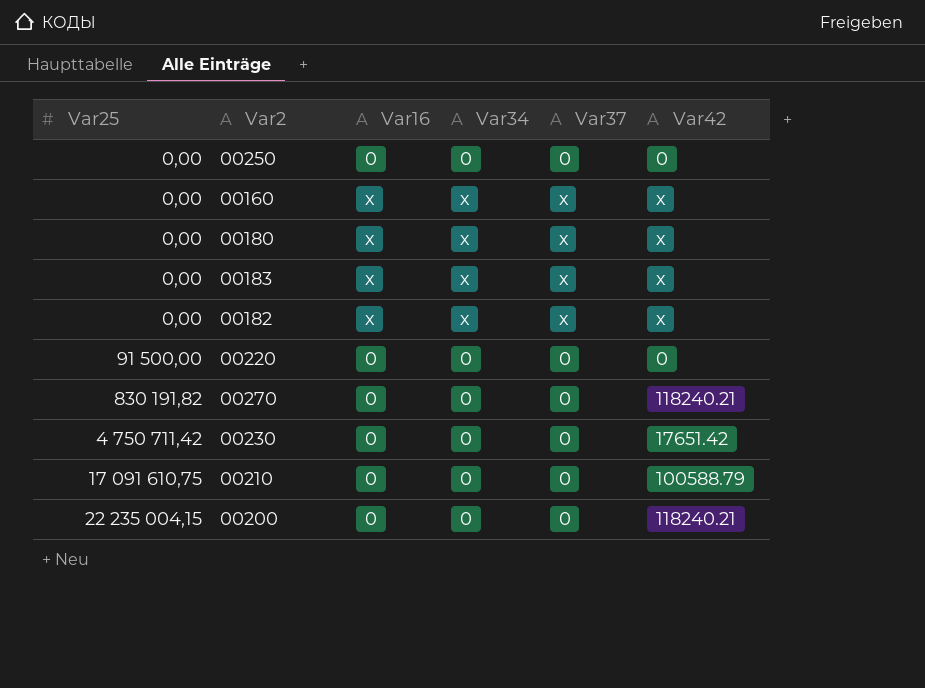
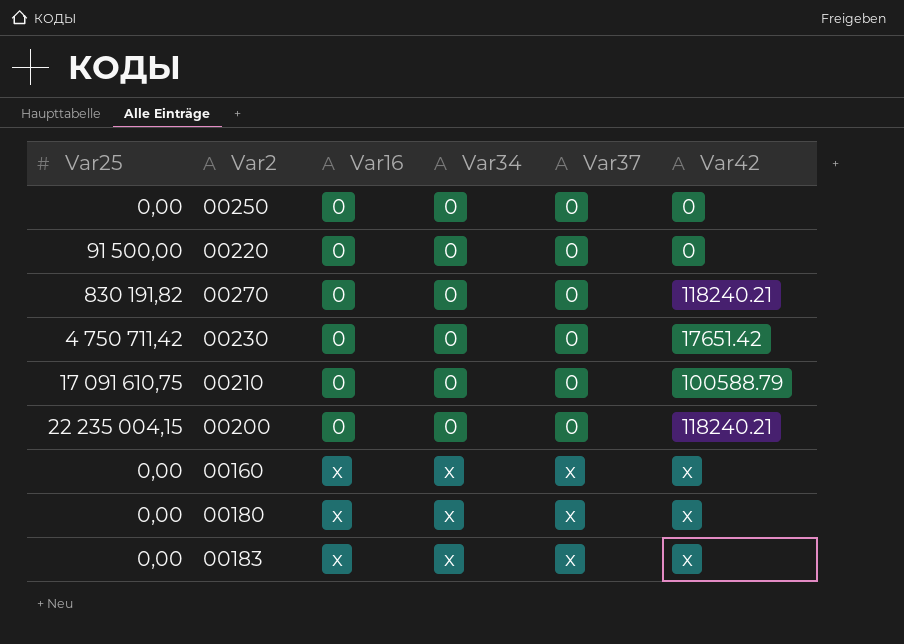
row order: Var25 ascending -> Var16 ascending
row 00182: 0,00 | х | х | х | х -> none

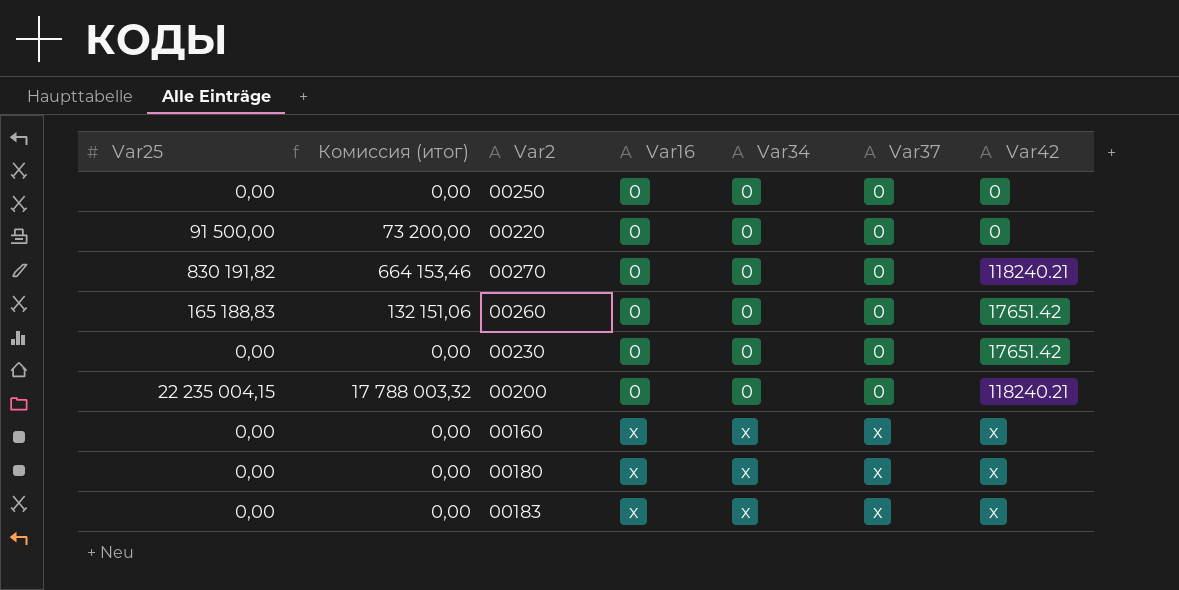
column Комиссия (итог) | formula: none -> [Var25] * 0,8
row 00210: 17 091 610,75 | 0 | 0 | 0 | 100588.79 -> none
row 00260: none -> 165 188,83 | 132 151,06 | 0 | 0 | 0 | 17651.42
00230 | Var25: 4 750 711,42 -> 0,00

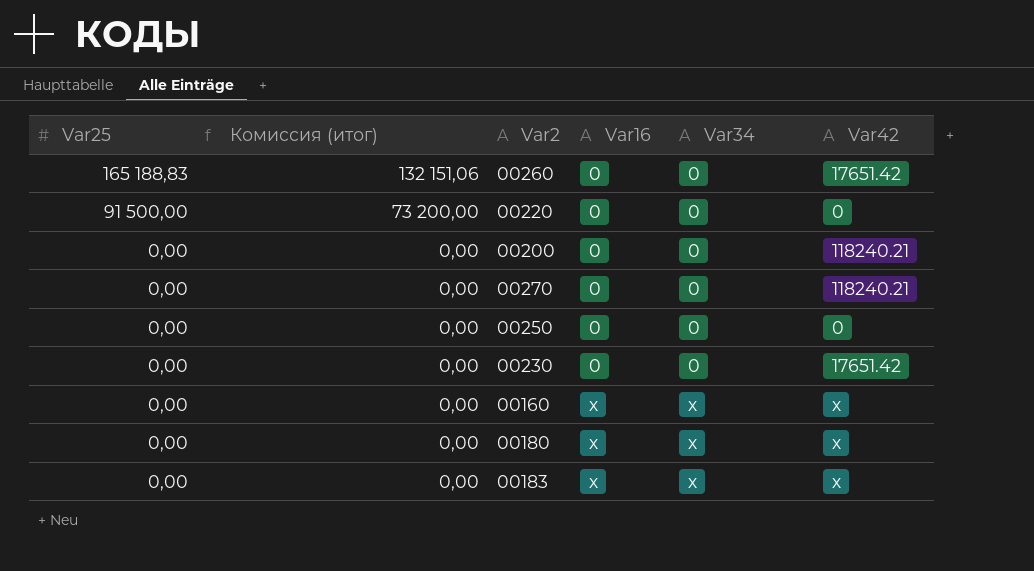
row order: Var16 ascending -> Var25 descending
column Var37 | position: 6 -> none
00200 | Var25: 22 235 004,15 -> 0,00
00200 | Комиссия (итог): 17 788 003,32 -> 0,00
00270 | Var25: 830 191,82 -> 0,00
00270 | Комиссия (итог): 664 153,46 -> 0,00

